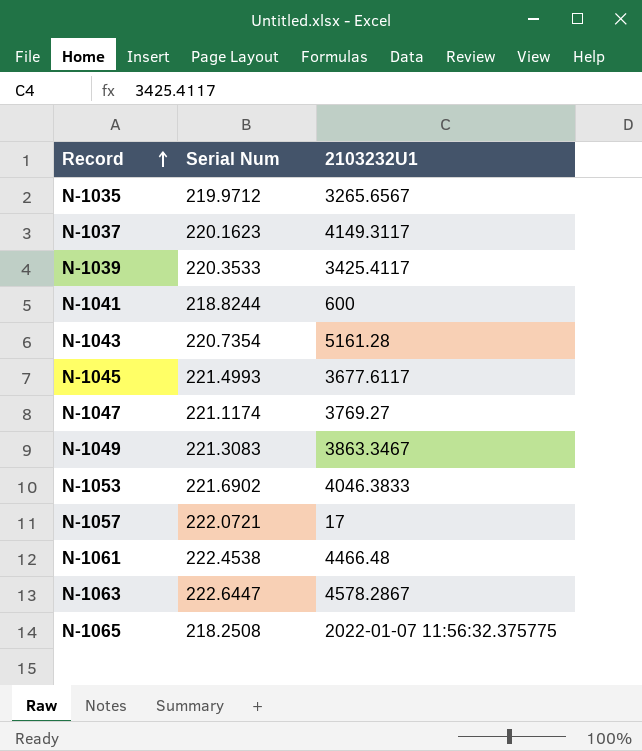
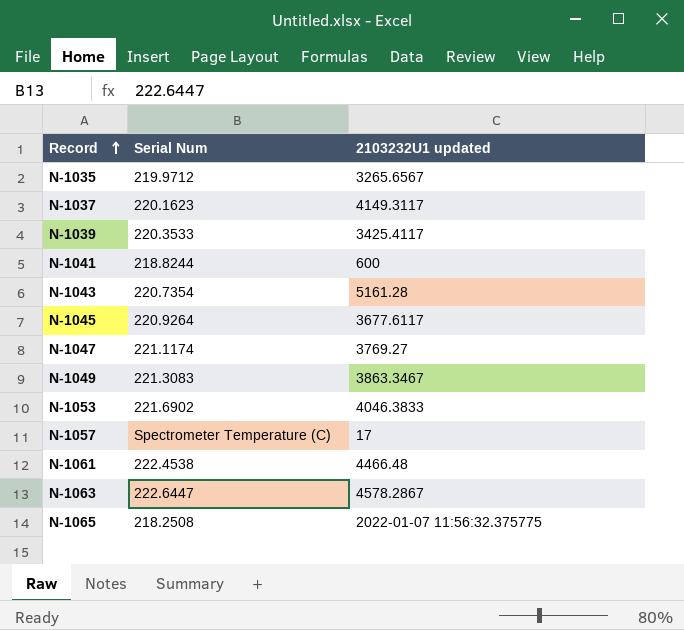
column name: 2103232U1 -> 2103232U1 updated
N-1045 | Serial Num: 221.4993 -> 220.9264
N-1057 | Serial Num: 222.0721 -> Spectrometer Temperature (C)

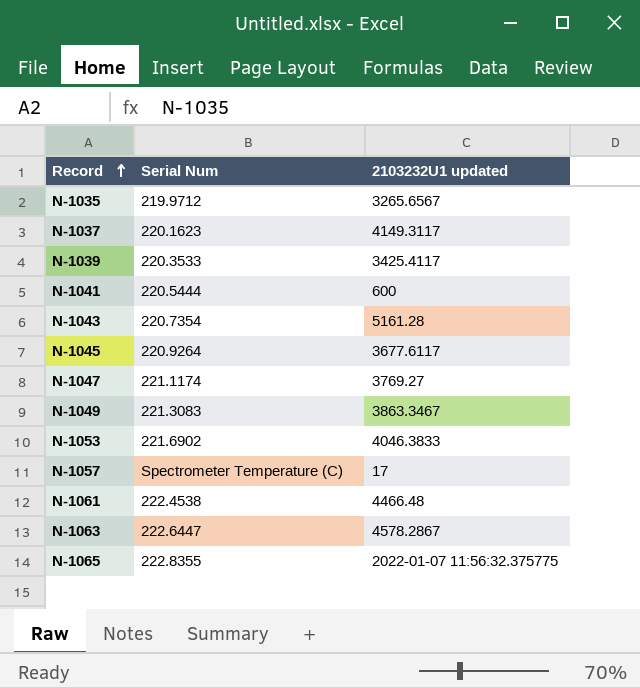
N-1041 | Serial Num: 218.8244 -> 220.5444
N-1065 | Serial Num: 218.2508 -> 222.8355

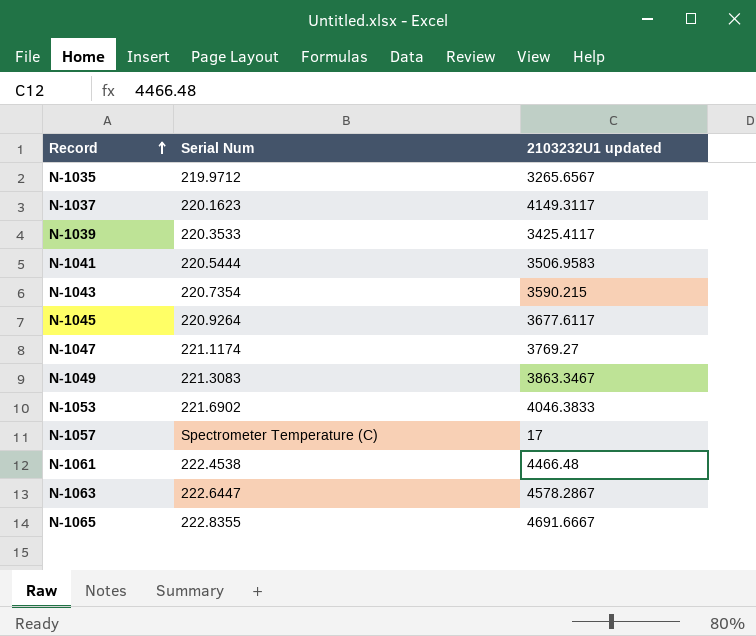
N-1041 | 2103232U1 updated: 600 -> 3506.9583
N-1043 | 2103232U1 updated: 5161.28 -> 3590.215
N-1065 | 2103232U1 updated: 2022-01-07 11:56:32.375775 -> 4691.6667

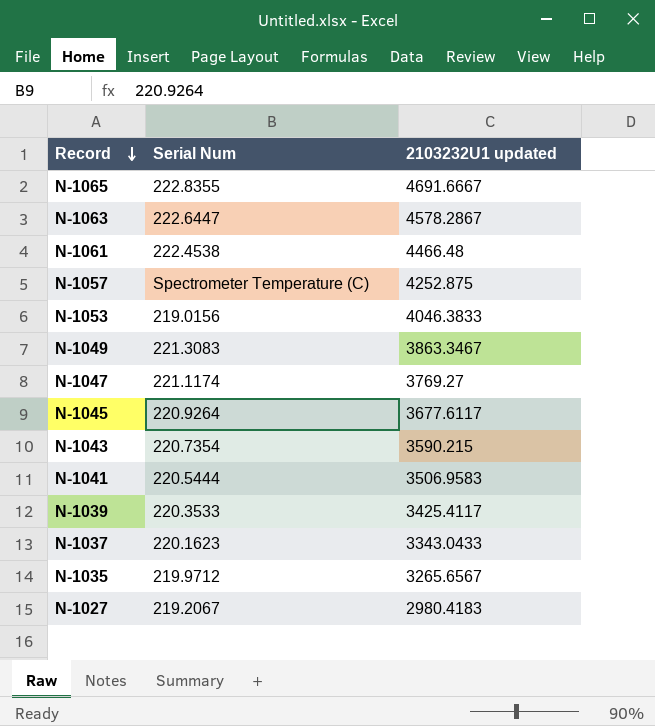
row order: Record ascending -> Record descending
N-1057 | 2103232U1 updated: 17 -> 4252.875
N-1053 | Serial Num: 221.6902 -> 219.0156
N-1037 | 2103232U1 updated: 4149.3117 -> 3343.0433
row N-1027: none -> 219.2067 | 2980.4183

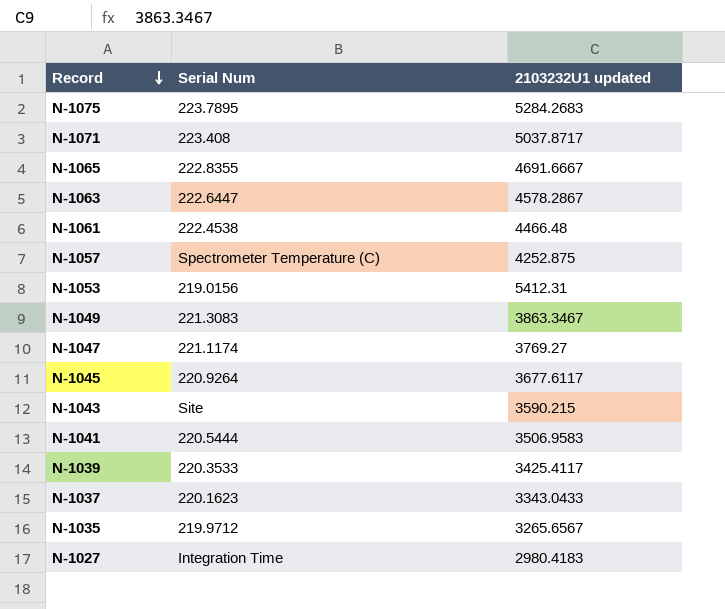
row N-1075: none -> 223.7895 | 5284.2683
row N-1071: none -> 223.408 | 5037.8717
N-1053 | 2103232U1 updated: 4046.3833 -> 5412.31
N-1043 | Serial Num: 220.7354 -> Site
N-1027 | Serial Num: 219.2067 -> Integration Time

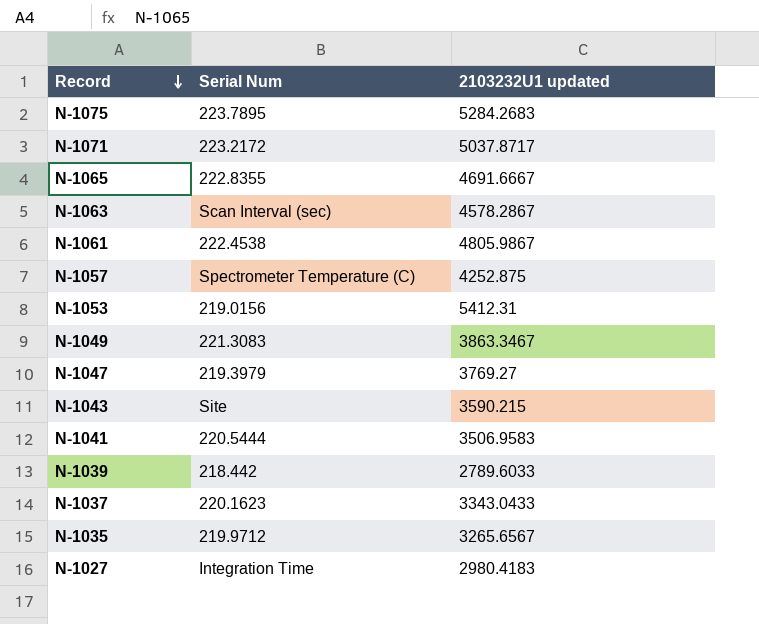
row N-1045: 220.9264 | 3677.6117 -> none
N-1071 | Serial Num: 223.408 -> 223.2172
N-1063 | Serial Num: 222.6447 -> Scan Interval (sec)
N-1061 | 2103232U1 updated: 4466.48 -> 4805.9867
N-1047 | Serial Num: 221.1174 -> 219.3979
N-1039 | Serial Num: 220.3533 -> 218.442
N-1039 | 2103232U1 updated: 3425.4117 -> 2789.6033

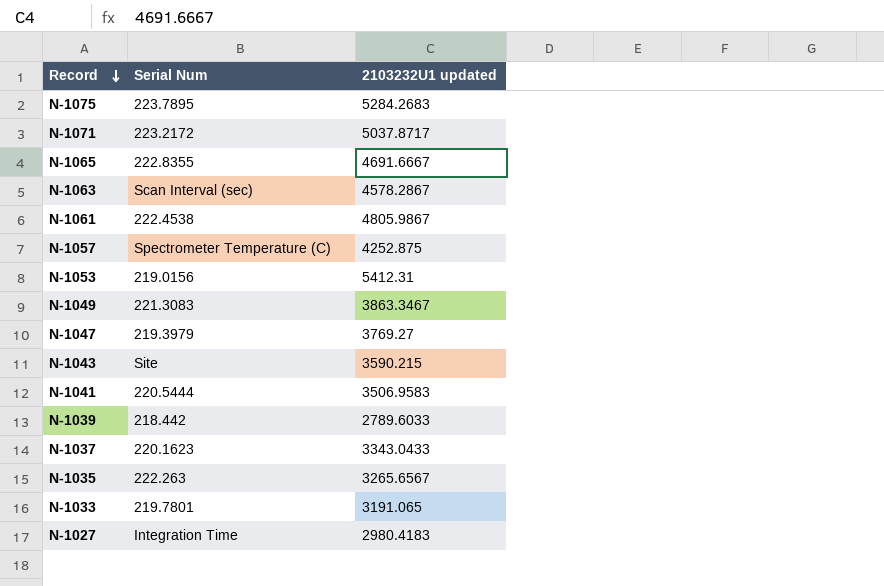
N-1035 | Serial Num: 219.9712 -> 222.263
row N-1033: none -> 219.7801 | 3191.065

